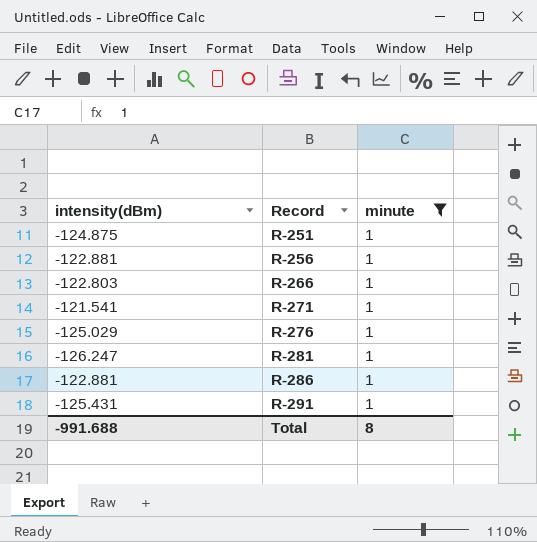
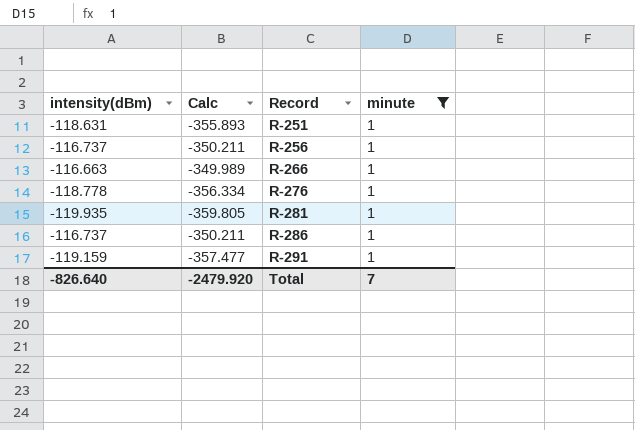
column Calc | formula: none -> [intensity(dBm)] * 3
row R-271: -121.541 | 1 -> none
R-251 | intensity(dBm): -124.875 -> -118.631
R-256 | intensity(dBm): -122.881 -> -116.737
R-266 | intensity(dBm): -122.803 -> -116.663
R-276 | intensity(dBm): -125.029 -> -118.778
R-281 | intensity(dBm): -126.247 -> -119.935
R-286 | intensity(dBm): -122.881 -> -116.737
R-291 | intensity(dBm): -125.431 -> -119.159
Total | intensity(dBm): -991.688 -> -826.640
Total | minute: 8 -> 7

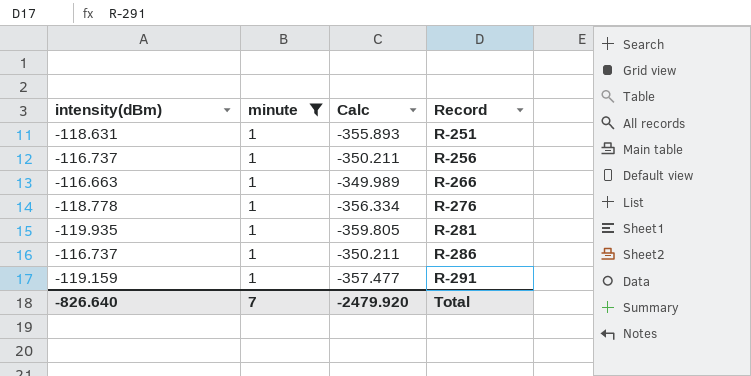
column minute | position: 4 -> 2

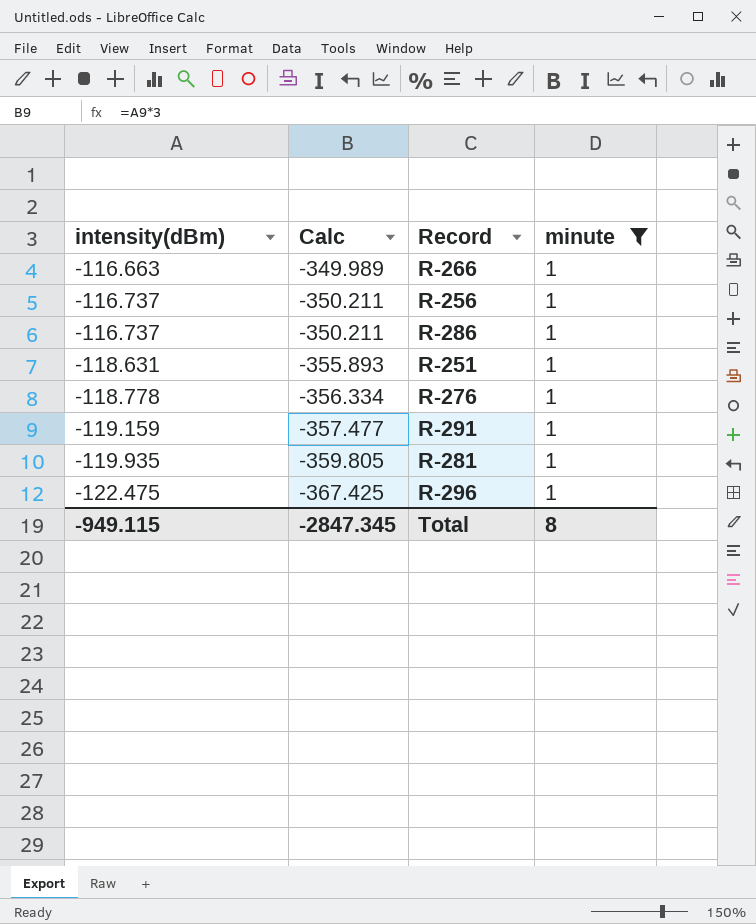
row order: Record ascending -> intensity(dBm) descending
column minute | position: 2 -> 4
row R-296: none -> -122.475 | -367.425 | 1
Total | intensity(dBm): -826.640 -> -949.115
Total | Calc: -2479.920 -> -2847.345
Total | minute: 7 -> 8

